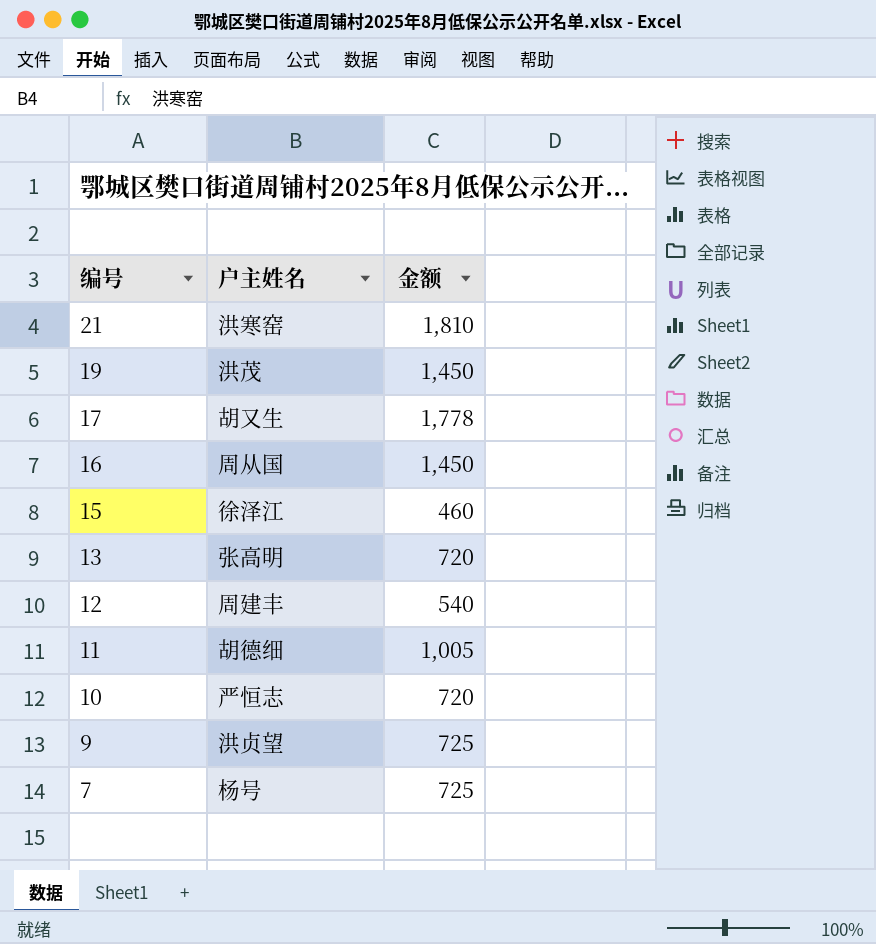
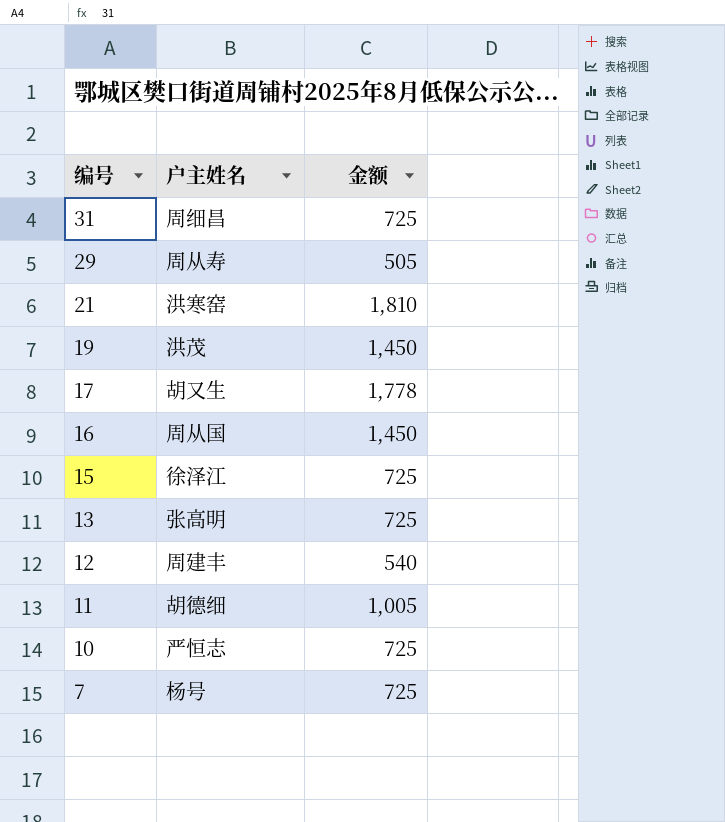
row 9: 洪贞望 | 725 -> none
row 31: none -> 周细昌 | 725
row 29: none -> 周从寿 | 505
15 | 金额: 460 -> 725
13 | 金额: 720 -> 725
10 | 金额: 720 -> 725

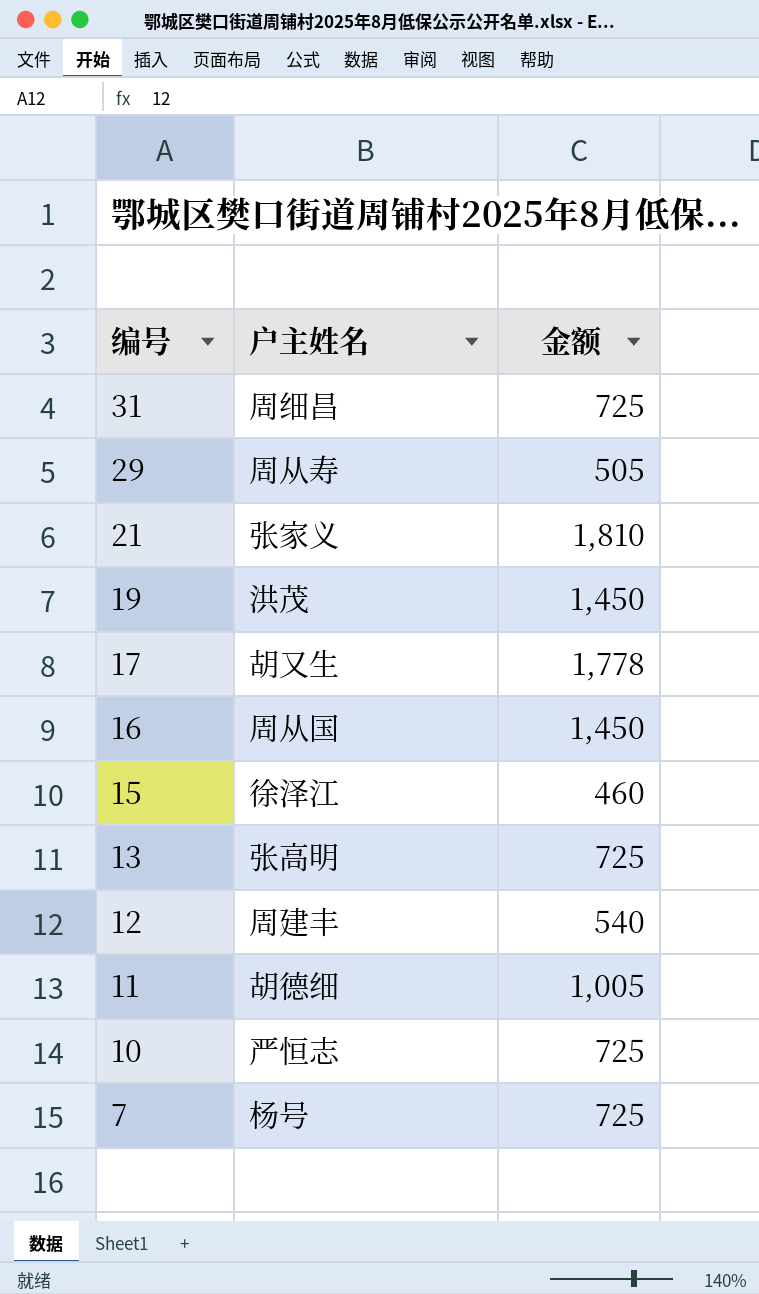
21 | 户主姓名: 洪寒窑 -> 张家义
15 | 金额: 725 -> 460

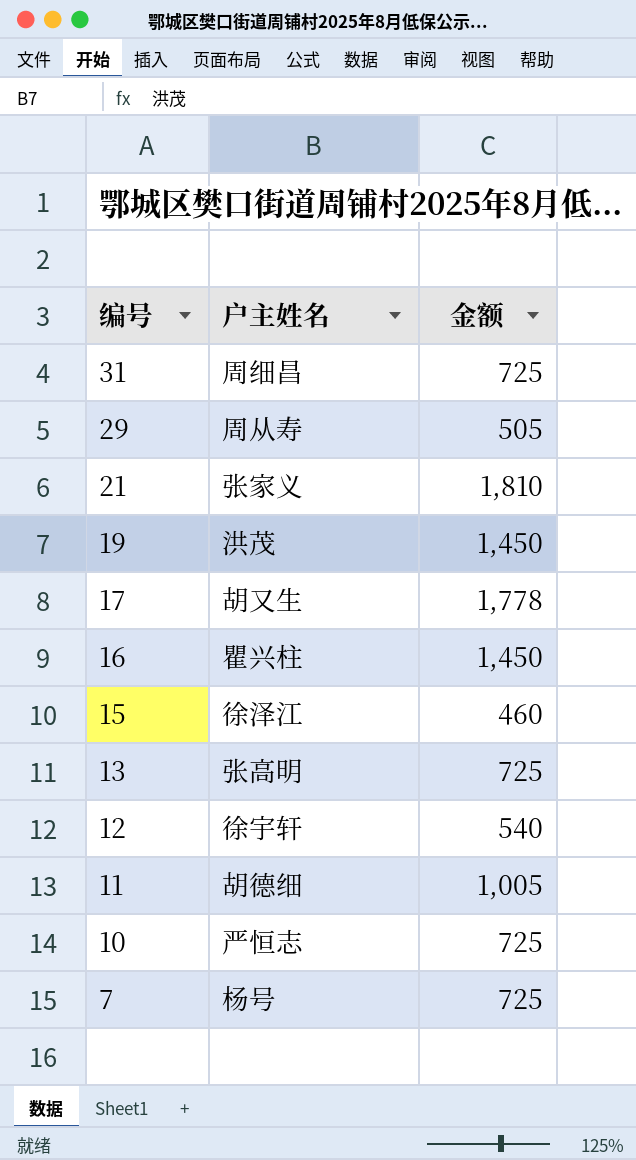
16 | 户主姓名: 周从国 -> 瞿兴柱
12 | 户主姓名: 周建丰 -> 徐宇轩

